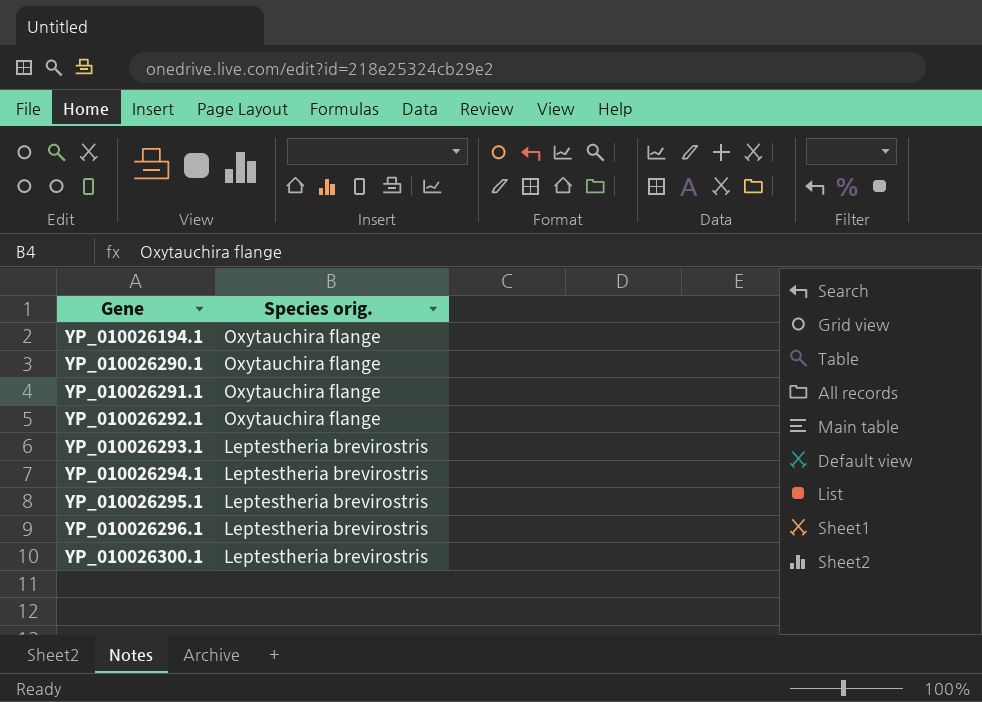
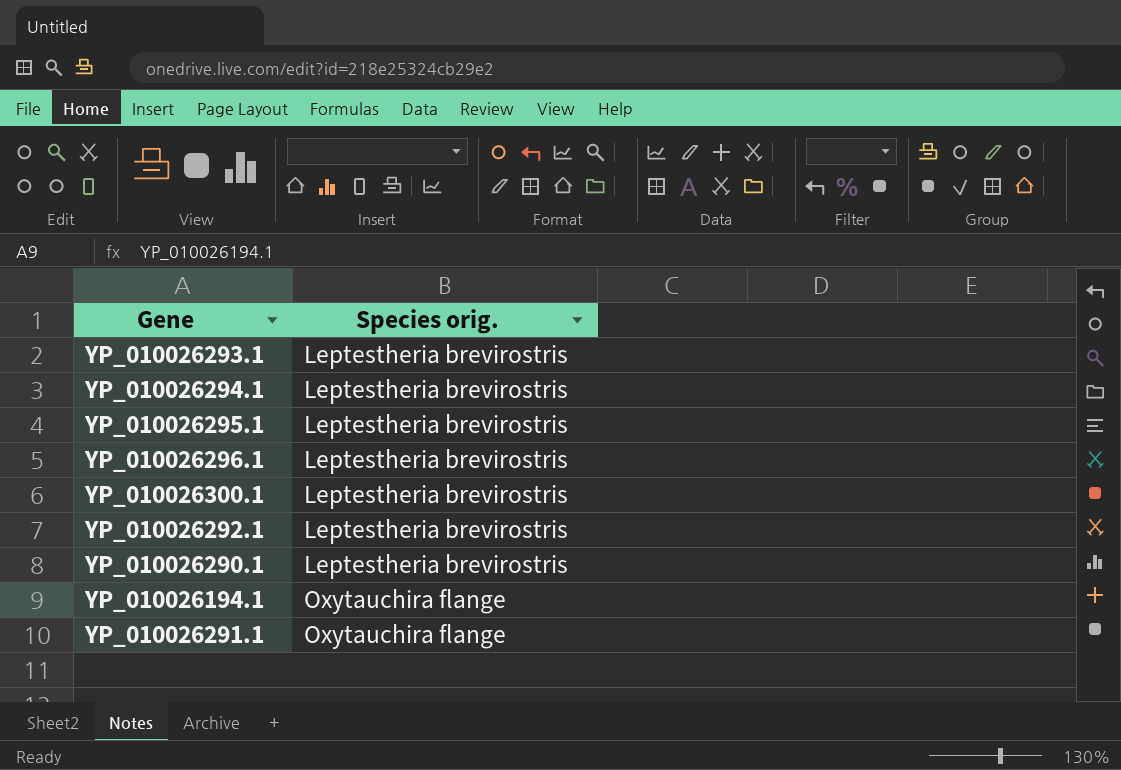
row order: Gene ascending -> Species orig. ascending
YP_010026292.1 | Species orig.: Oxytauchira flange -> Leptestheria brevirostris
YP_010026290.1 | Species orig.: Oxytauchira flange -> Leptestheria brevirostris

